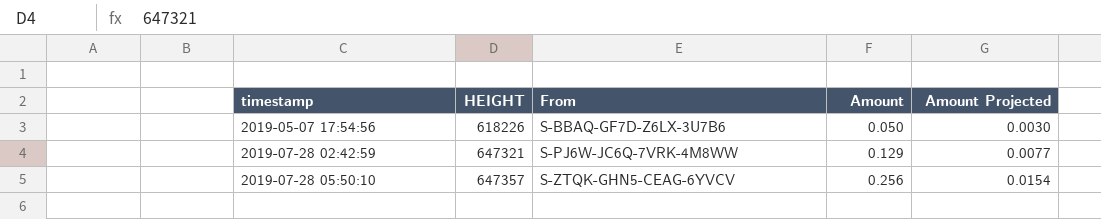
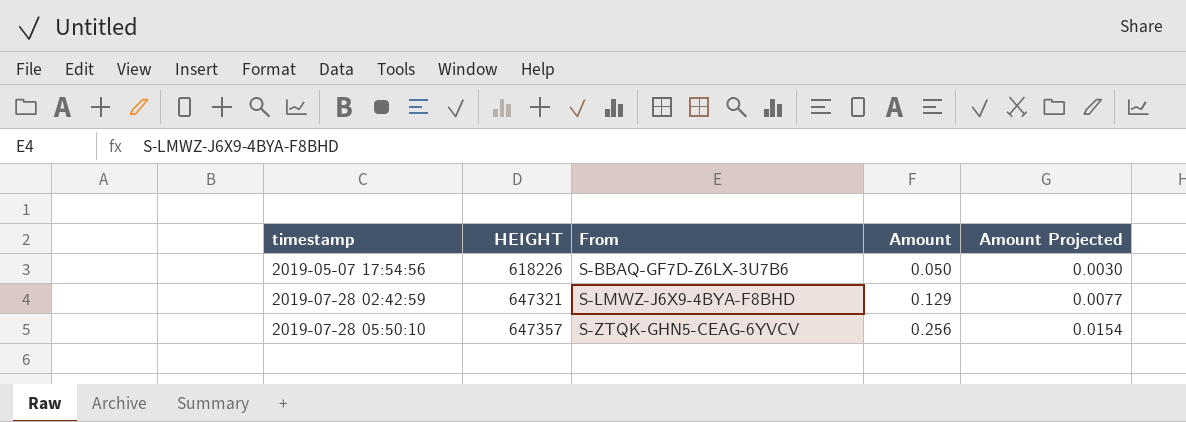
2019-07-28 02:42:59 | From: S-PJ6W-JC6Q-7VRK-4M8WW -> S-LMWZ-J6X9-4BYA-F8BHD

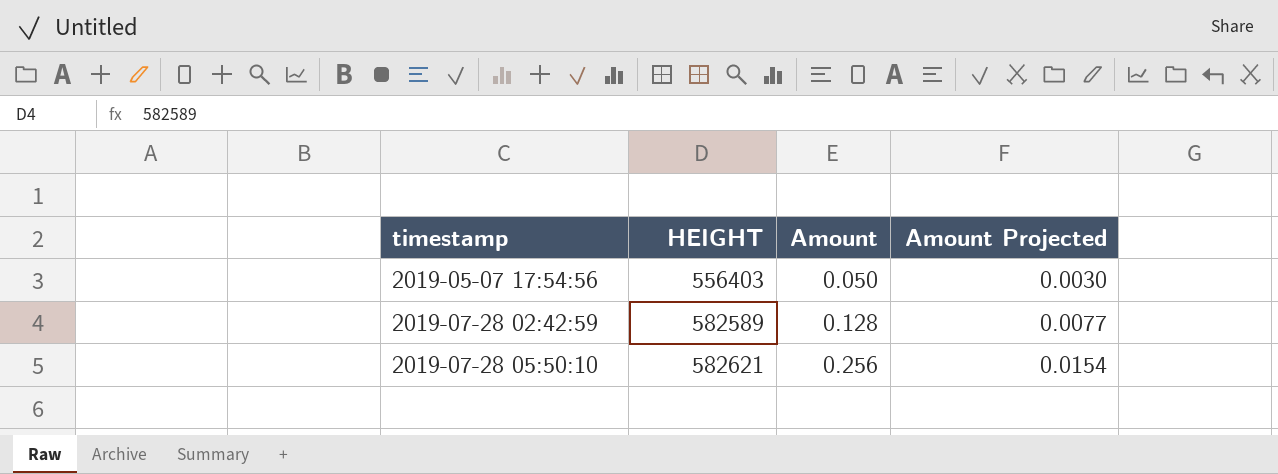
column From | position: 3 -> none
2019-05-07 17:54:56 | HEIGHT: 618226 -> 556403
2019-07-28 02:42:59 | HEIGHT: 647321 -> 582589
2019-07-28 02:42:59 | Amount: 0.129 -> 0.128
2019-07-28 05:50:10 | HEIGHT: 647357 -> 582621

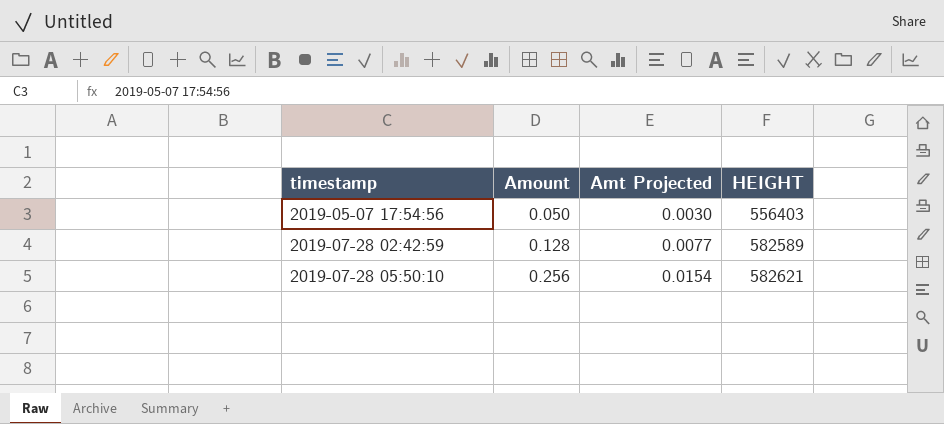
column name: Amount Projected -> Amt Projected
column HEIGHT | position: 2 -> 4

